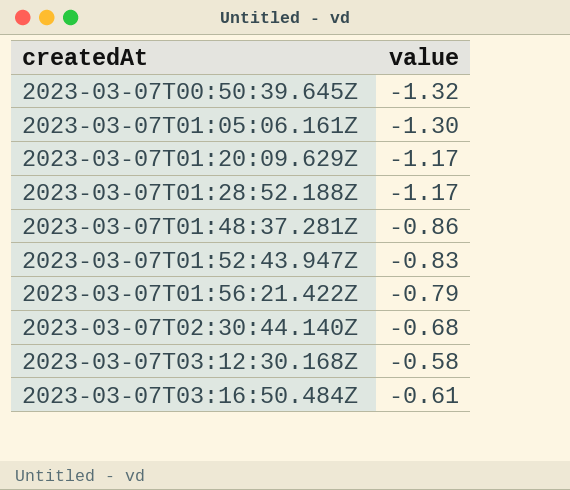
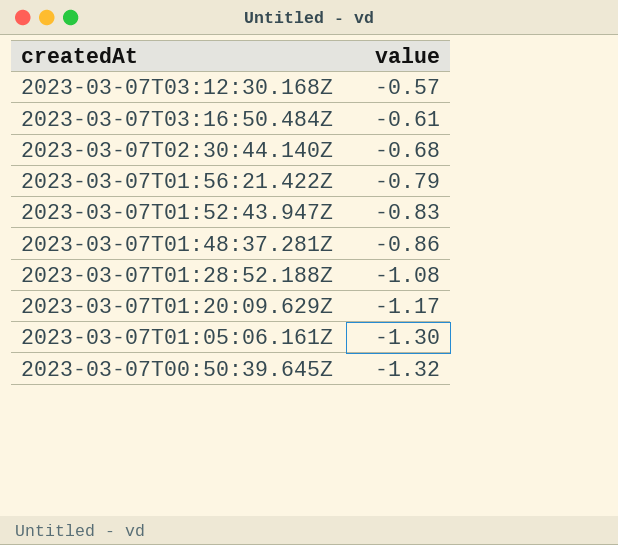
row order: createdAt ascending -> value descending
2023-03-07T03:12:30.168Z | value: -0.58 -> -0.57
2023-03-07T01:28:52.188Z | value: -1.17 -> -1.08

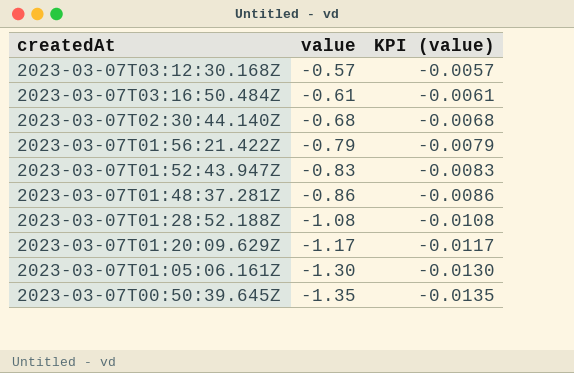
column KPI (value) | formula: none -> [value] * 0.01
2023-03-07T00:50:39.645Z | value: -1.32 -> -1.35

